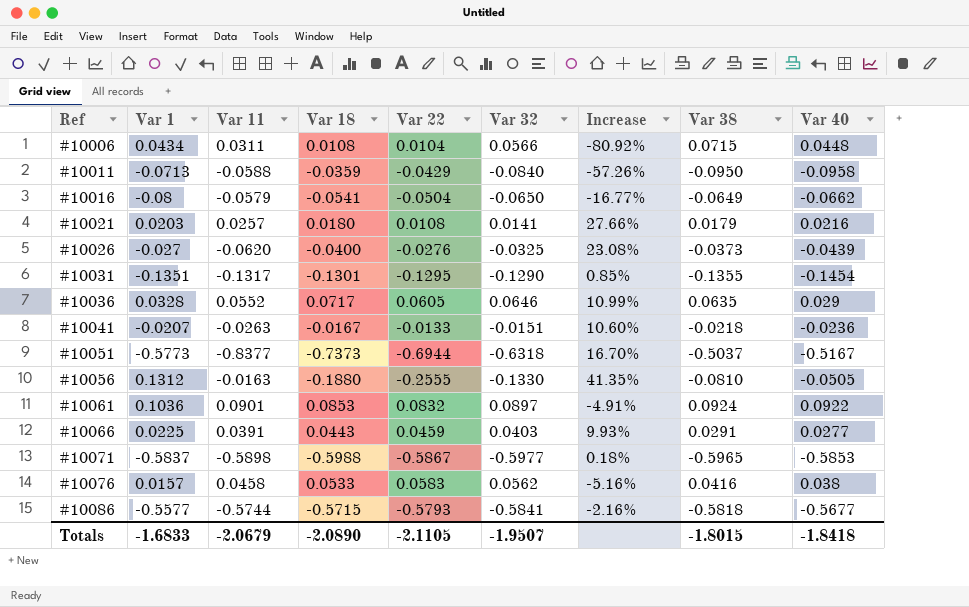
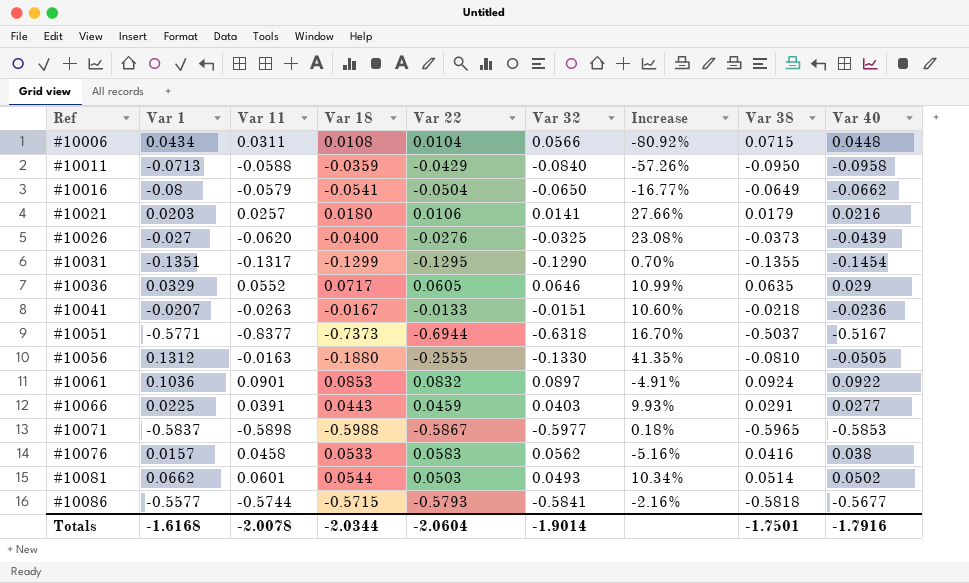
#10021 | Var 22: 0.0108 -> 0.0106
#10031 | Var 18: -0.1301 -> -0.1299
#10031 | Increase: 0.85% -> 0.70%
#10036 | Var 1: 0.0328 -> 0.0329
#10051 | Var 1: -0.5773 -> -0.5771
row #10081: none -> 0.0662 | 0.0601 | 0.0544 | 0.0503 | 0.0493 | 10.34% | 0.0514 | 0.0502
Totals | Var 1: -1.6833 -> -1.6168
Totals | Var 11: -2.0679 -> -2.0078
Totals | Var 18: -2.0890 -> -2.0344
Totals | Var 22: -2.1105 -> -2.0604
Totals | Var 32: -1.9507 -> -1.9014
Totals | Var 38: -1.8015 -> -1.7501
Totals | Var 40: -1.8418 -> -1.7916

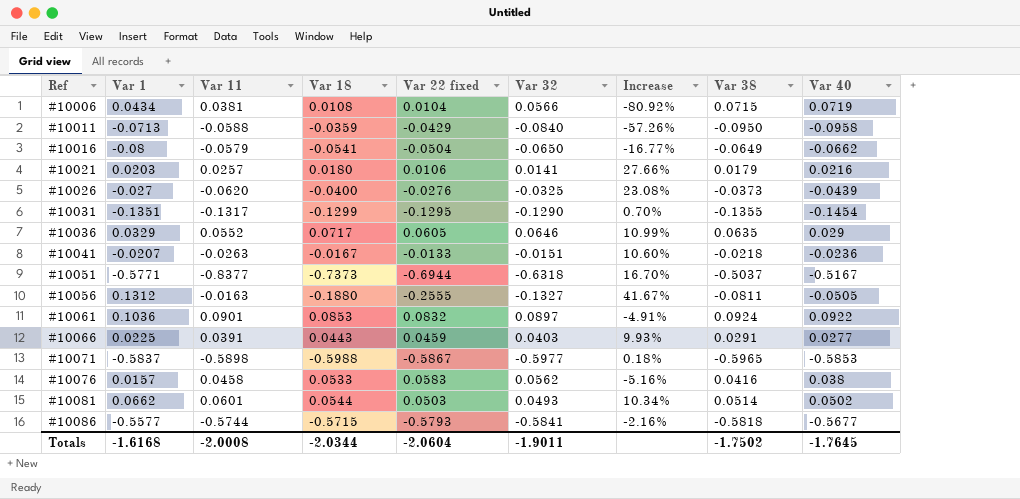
column name: Var 22 -> Var 22 fixed
#10006 | Var 11: 0.0311 -> 0.0381
#10006 | Var 40: 0.0448 -> 0.0719
#10056 | Var 32: -0.1330 -> -0.1327
#10056 | Increase: 41.35% -> 41.67%
#10056 | Var 38: -0.0810 -> -0.0811
Totals | Var 11: -2.0078 -> -2.0008
Totals | Var 32: -1.9014 -> -1.9011
Totals | Var 38: -1.7501 -> -1.7502
Totals | Var 40: -1.7916 -> -1.7645

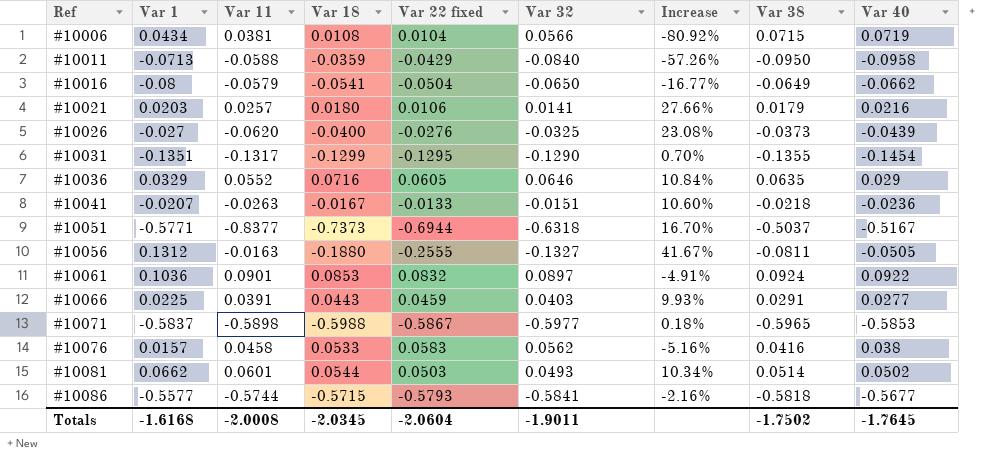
#10036 | Var 18: 0.0717 -> 0.0716
#10036 | Increase: 10.99% -> 10.84%
Totals | Var 18: -2.0344 -> -2.0345

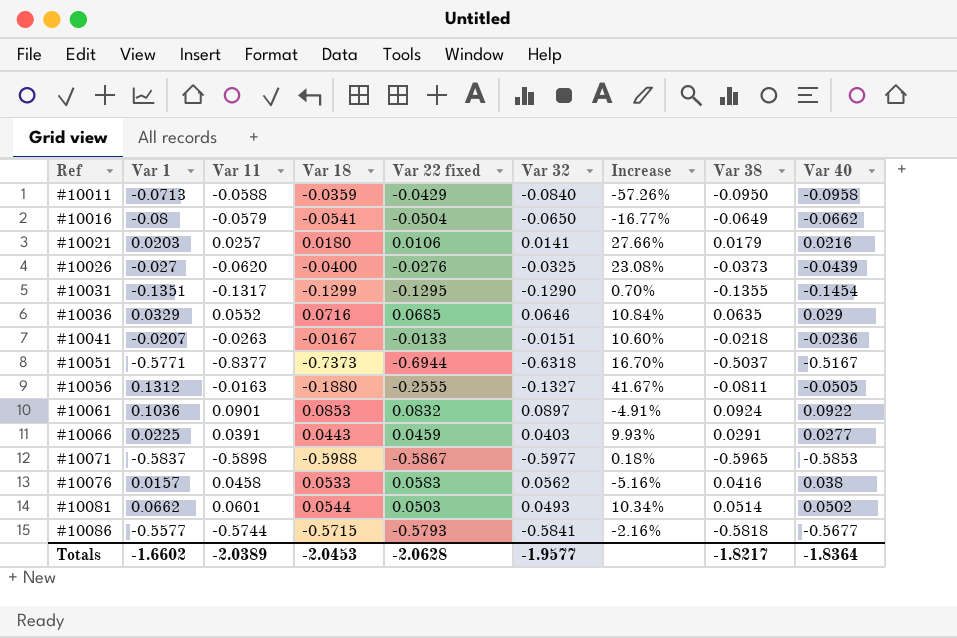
row #10006: 0.0434 | 0.0381 | 0.0108 | 0.0104 | 0.0566 | -80.92% | 0.0715 | 0.0719 -> none
#10036 | Var 22 fixed: 0.0605 -> 0.0685
Totals | Var 1: -1.6168 -> -1.6602
Totals | Var 11: -2.0008 -> -2.0389
Totals | Var 18: -2.0345 -> -2.0453
Totals | Var 22 fixed: -2.0604 -> -2.0628
Totals | Var 32: -1.9011 -> -1.9577
Totals | Var 38: -1.7502 -> -1.8217
Totals | Var 40: -1.7645 -> -1.8364

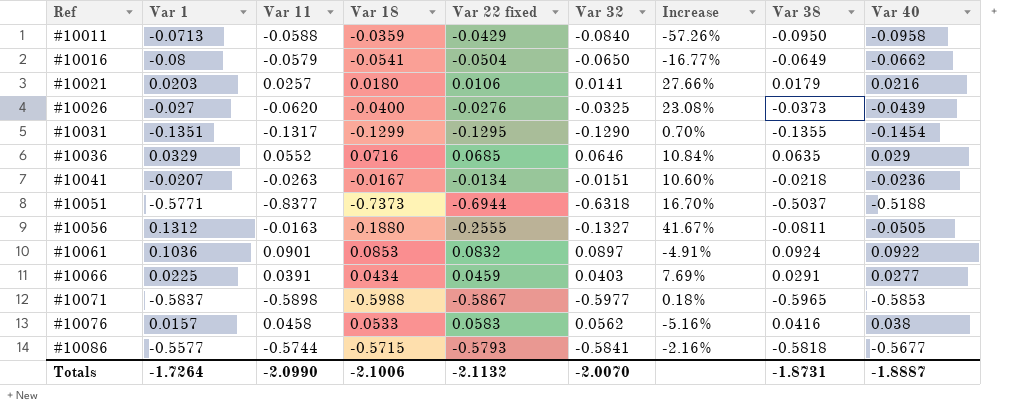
row #10081: 0.0662 | 0.0601 | 0.0544 | 0.0503 | 0.0493 | 10.34% | 0.0514 | 0.0502 -> none
#10041 | Var 22 fixed: -0.0133 -> -0.0134
#10051 | Var 40: -0.5167 -> -0.5188
#10066 | Var 18: 0.0443 -> 0.0434
#10066 | Increase: 9.93% -> 7.69%
Totals | Var 1: -1.6602 -> -1.7264
Totals | Var 11: -2.0389 -> -2.0990
Totals | Var 18: -2.0453 -> -2.1006
Totals | Var 22 fixed: -2.0628 -> -2.1132
Totals | Var 32: -1.9577 -> -2.0070
Totals | Var 38: -1.8217 -> -1.8731
Totals | Var 40: -1.8364 -> -1.8887

